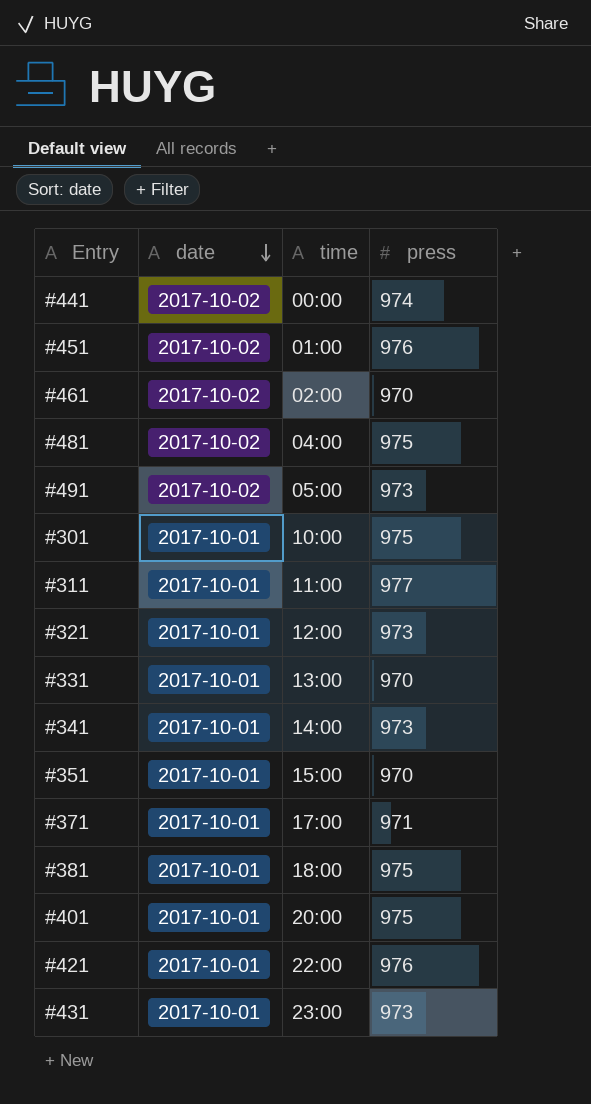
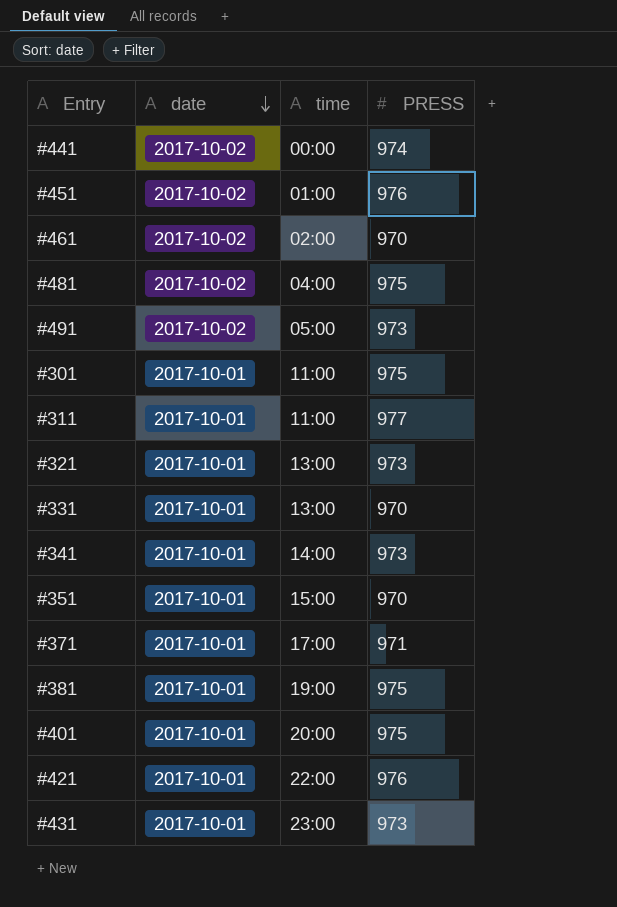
column name: press -> PRESS
#301 | time: 10:00 -> 11:00
#321 | time: 12:00 -> 13:00
#381 | time: 18:00 -> 19:00

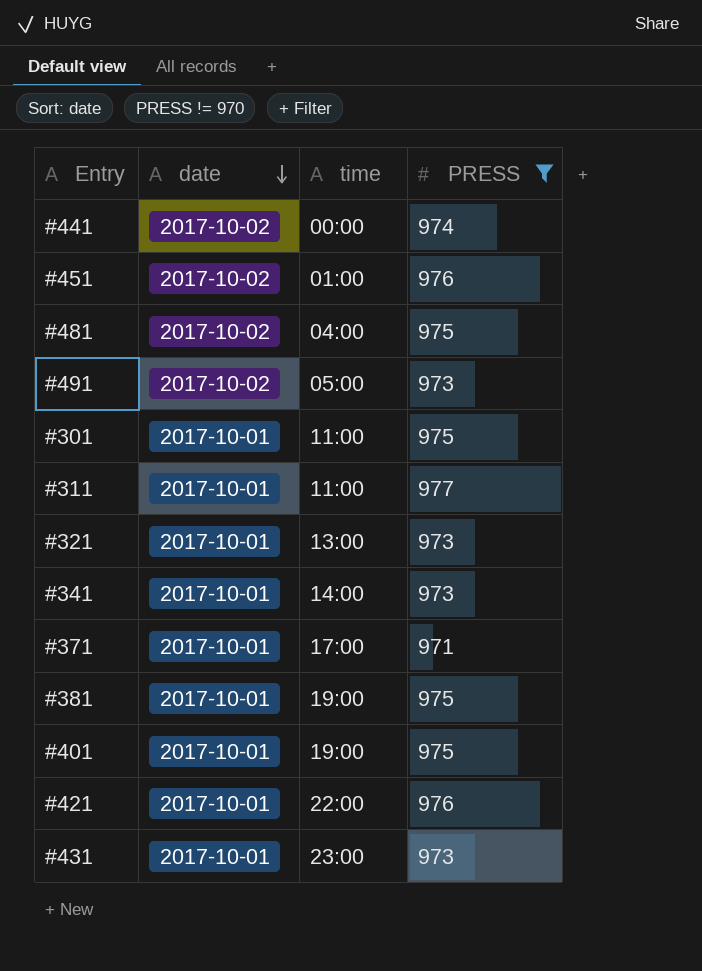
filter: none -> PRESS != 970
#401 | time: 20:00 -> 19:00

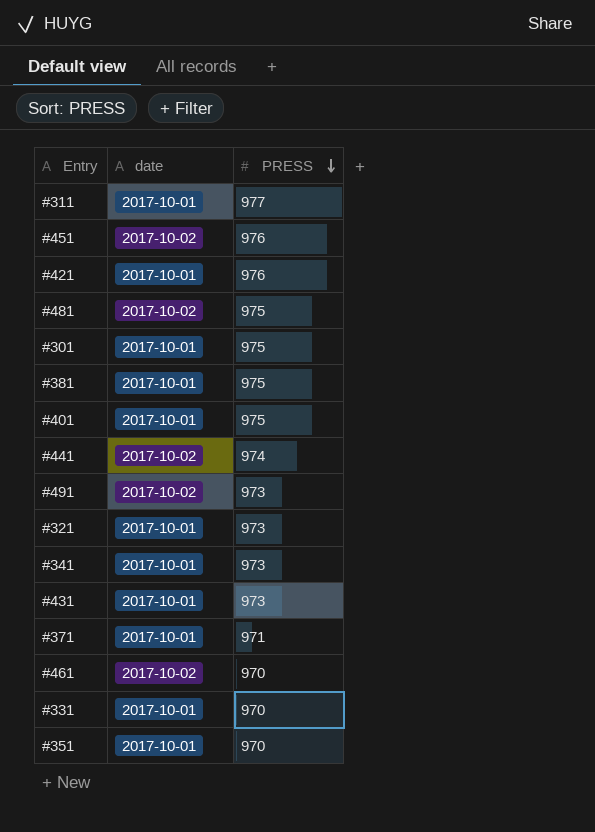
filter: PRESS != 970 -> none
row order: date descending -> PRESS descending
column time | position: 3 -> none

